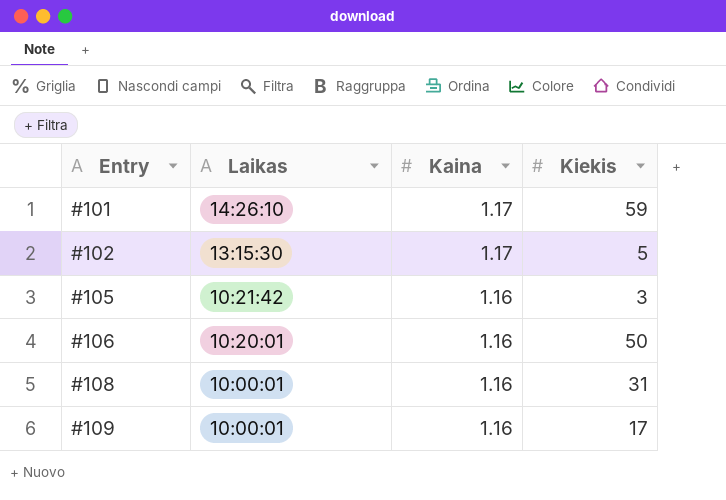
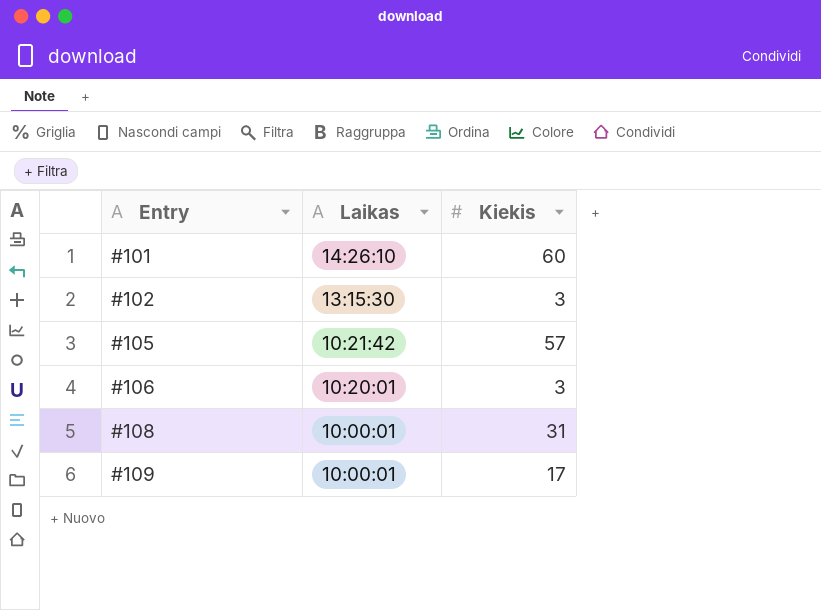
column Kaina | position: 3 -> none
#101 | Kiekis: 59 -> 60
#102 | Kiekis: 5 -> 3
#105 | Kiekis: 3 -> 57
#106 | Kiekis: 50 -> 3

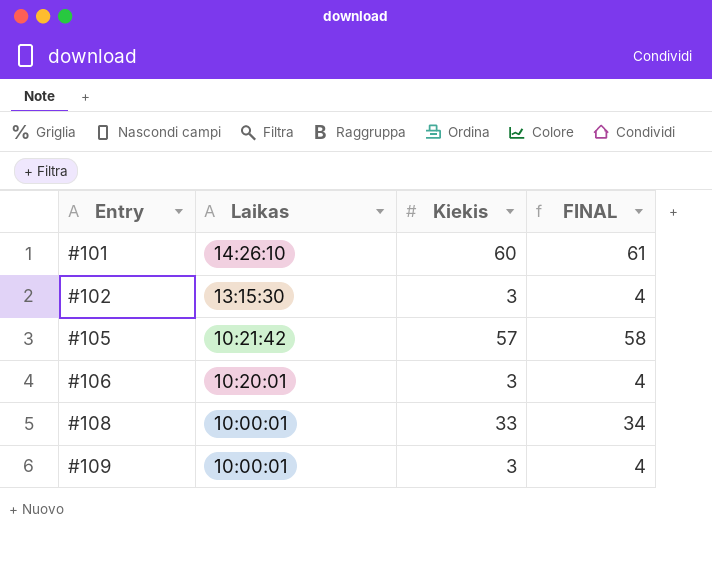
column FINAL | formula: none -> [Kiekis] + 1
#108 | Kiekis: 31 -> 33
#109 | Kiekis: 17 -> 3

